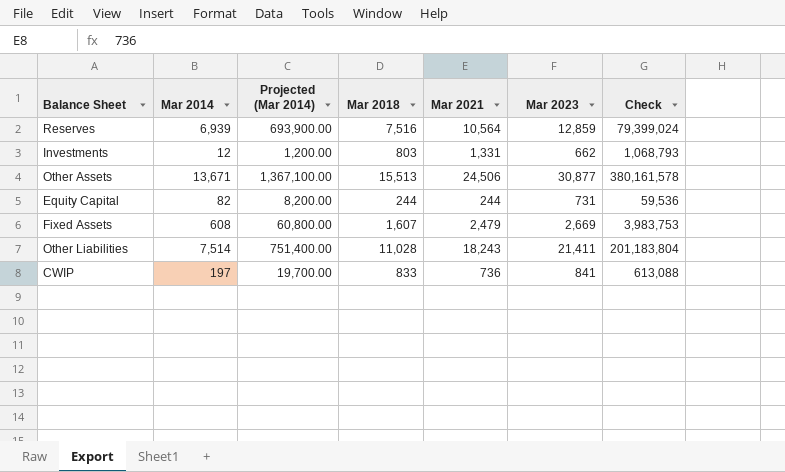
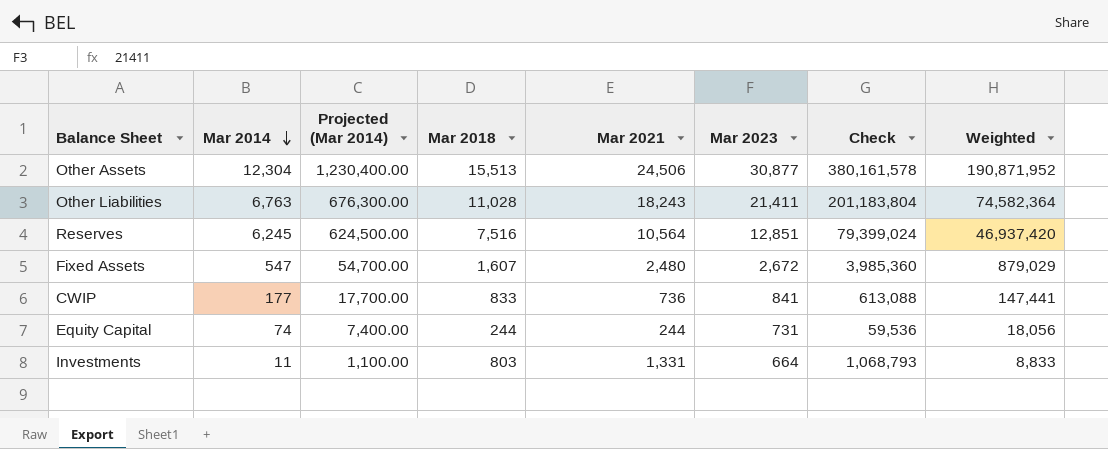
row order: none -> Mar 2014 descending
column Weighted | formula: none -> [Mar 2014] * [Mar 2018]
Other Assets | Mar 2014: 13,671 -> 12,304
Other Assets | Projected (Mar 2014): 1,367,100.00 -> 1,230,400.00
Other Liabilities | Mar 2014: 7,514 -> 6,763
Other Liabilities | Projected (Mar 2014): 751,400.00 -> 676,300.00
Reserves | Mar 2014: 6,939 -> 6,245
Reserves | Projected (Mar 2014): 693,900.00 -> 624,500.00
Reserves | Mar 2023: 12,859 -> 12,851
Fixed Assets | Mar 2014: 608 -> 547
Fixed Assets | Projected (Mar 2014): 60,800.00 -> 54,700.00
Fixed Assets | Mar 2021: 2,479 -> 2,480
Fixed Assets | Mar 2023: 2,669 -> 2,672
Fixed Assets | Check: 3,983,753 -> 3,985,360
CWIP | Mar 2014: 197 -> 177
CWIP | Projected (Mar 2014): 19,700.00 -> 17,700.00
Equity Capital | Mar 2014: 82 -> 74
Equity Capital | Projected (Mar 2014): 8,200.00 -> 7,400.00
Investments | Mar 2014: 12 -> 11
Investments | Projected (Mar 2014): 1,200.00 -> 1,100.00
Investments | Mar 2023: 662 -> 664

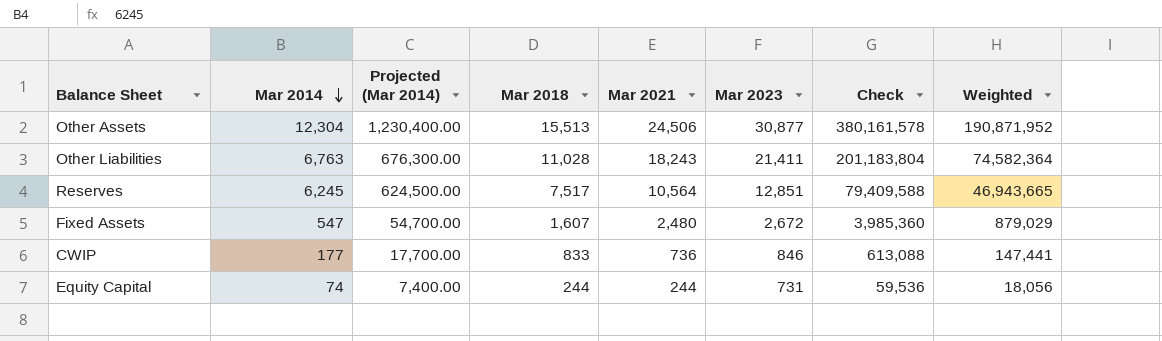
row Investments: 11 | 1,100.00 | 803 | 1,331 | 664 | 1,068,793 | 8,833 -> none
Reserves | Mar 2018: 7,516 -> 7,517
Reserves | Check: 79,399,024 -> 79,409,588
Reserves | Weighted: 46,937,420 -> 46,943,665
CWIP | Mar 2023: 841 -> 846

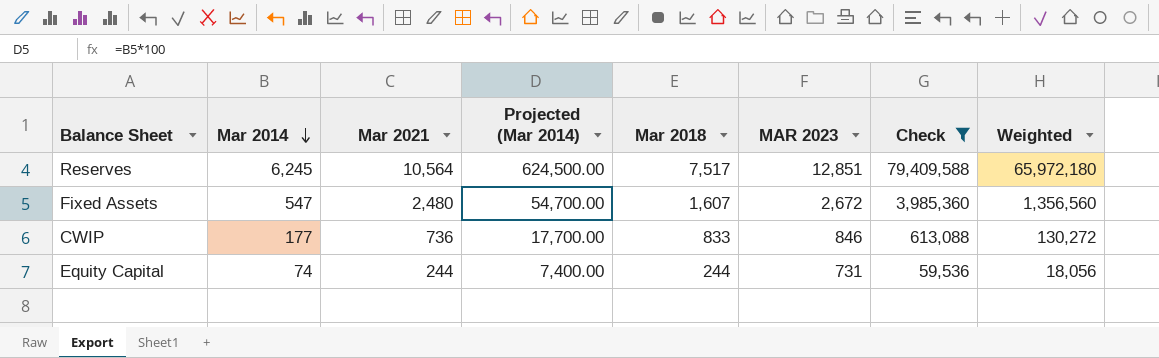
filter: none -> Check <= 79,409,588
column Mar 2021 | position: 5 -> 3
column name: Mar 2023 -> MAR 2023
column Weighted | formula: [Mar 2014] * [Mar 2018] -> [Mar 2014] * [Mar 2021]

